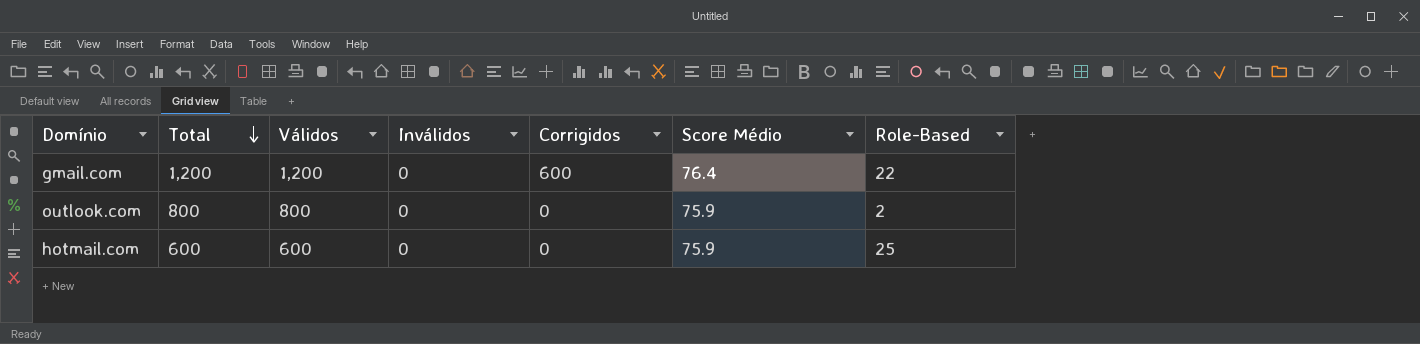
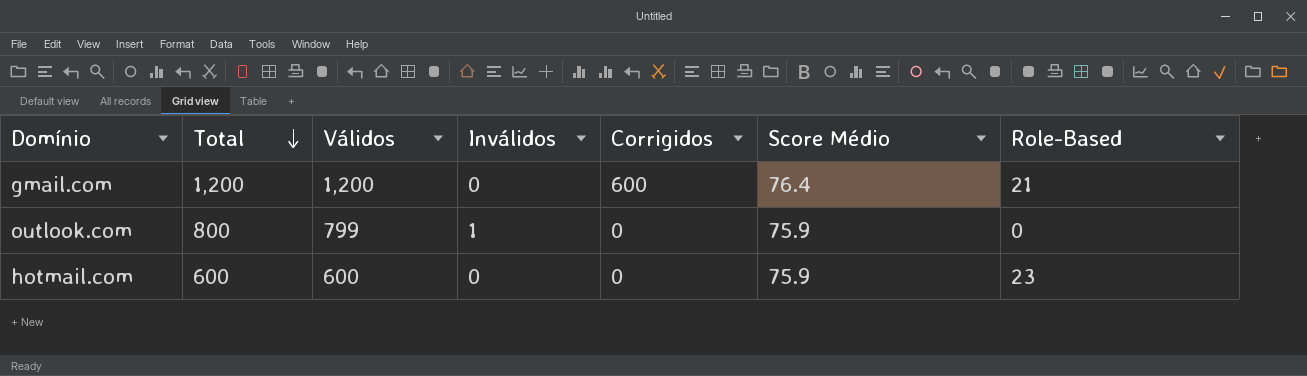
gmail.com | Role-Based: 22 -> 21
outlook.com | Válidos: 800 -> 799
outlook.com | Inválidos: 0 -> 1
outlook.com | Role-Based: 2 -> 0
hotmail.com | Role-Based: 25 -> 23

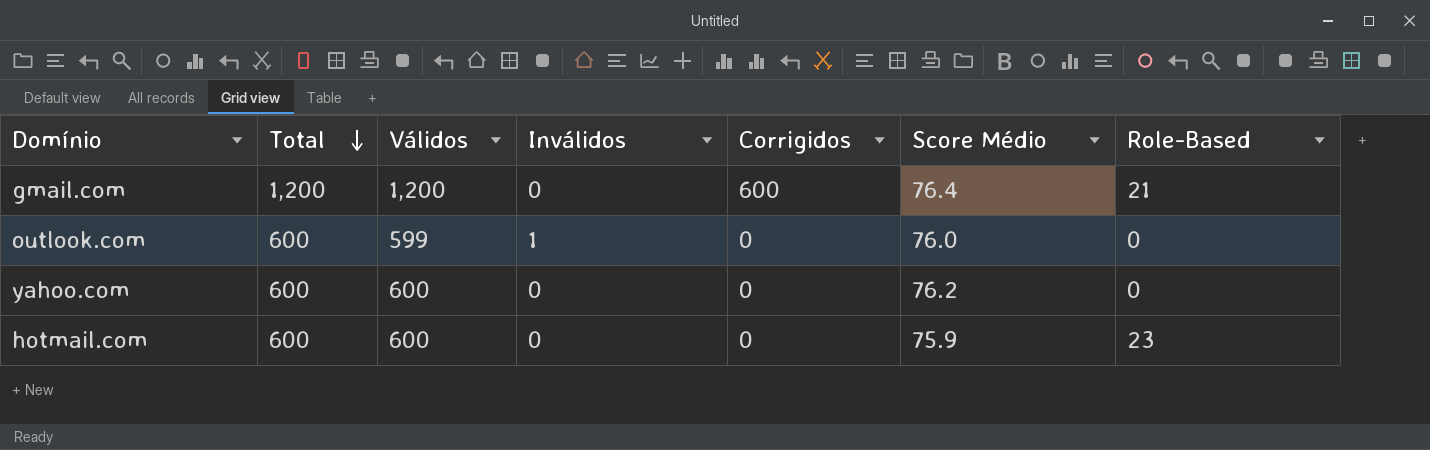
outlook.com | Total: 800 -> 600
outlook.com | Válidos: 799 -> 599
outlook.com | Score Médio: 75.9 -> 76.0
row yahoo.com: none -> 600 | 600 | 0 | 0 | 76.2 | 0

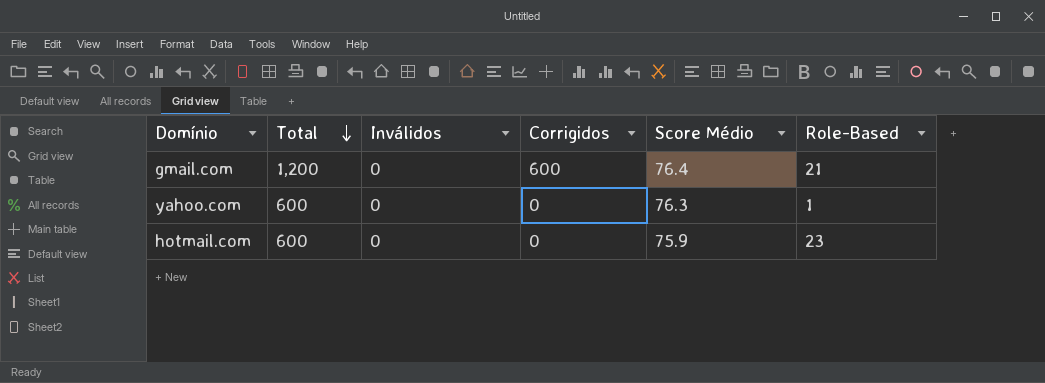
column Válidos | formula: [Total] - [Inválidos] -> none
row outlook.com: 600 | 599 | 1 | 0 | 76.0 | 0 -> none
yahoo.com | Score Médio: 76.2 -> 76.3
yahoo.com | Role-Based: 0 -> 1

